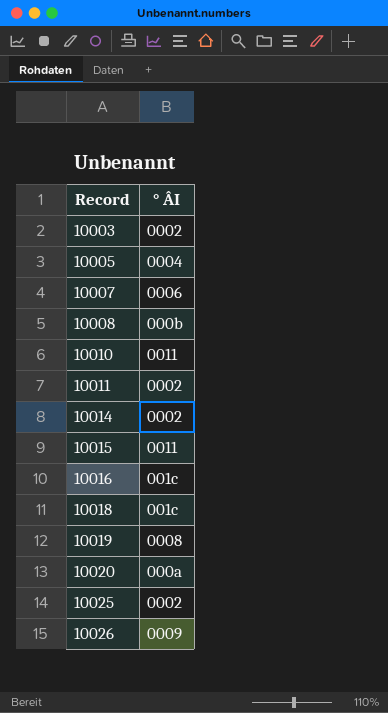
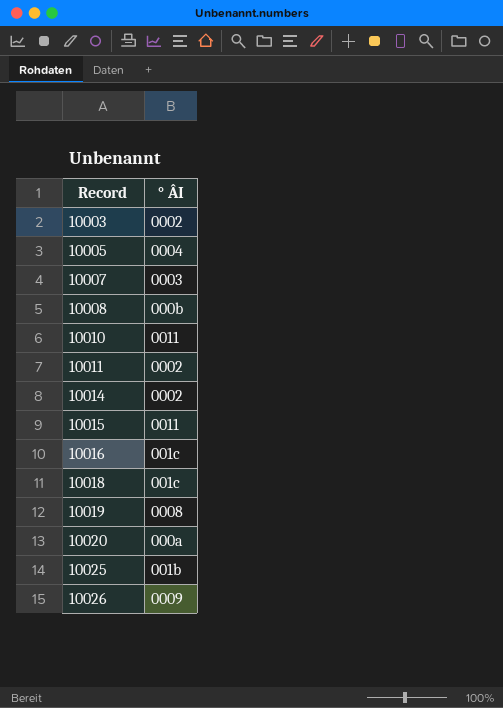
10007 | ° ÂI: 0006 -> 0003
10025 | ° ÂI: 0002 -> 001b

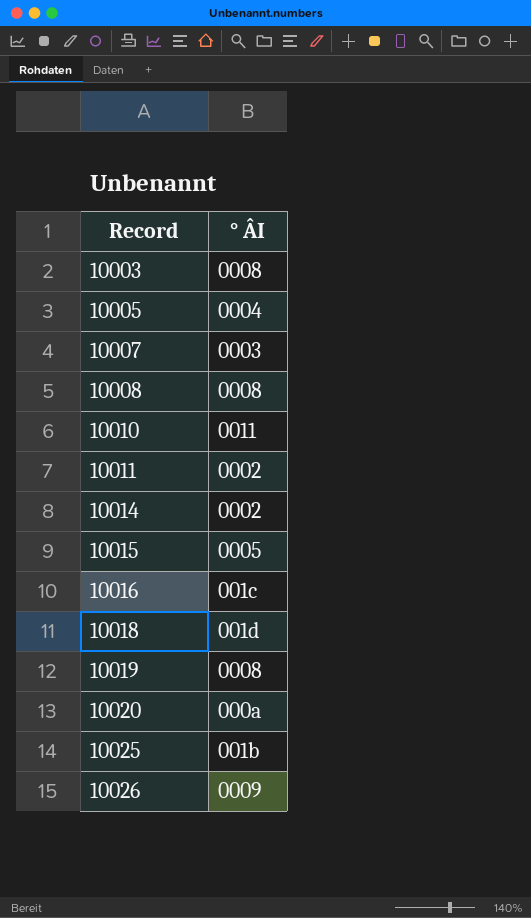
10003 | ° ÂI: 0002 -> 0008
10008 | ° ÂI: 000b -> 0008
10015 | ° ÂI: 0011 -> 0005
10018 | ° ÂI: 001c -> 001d

